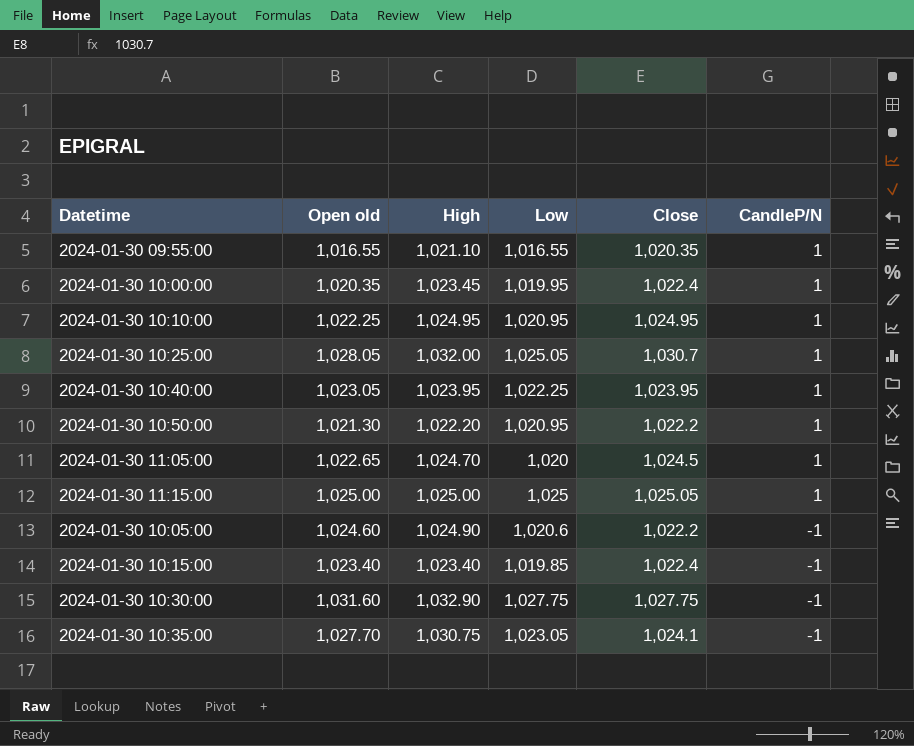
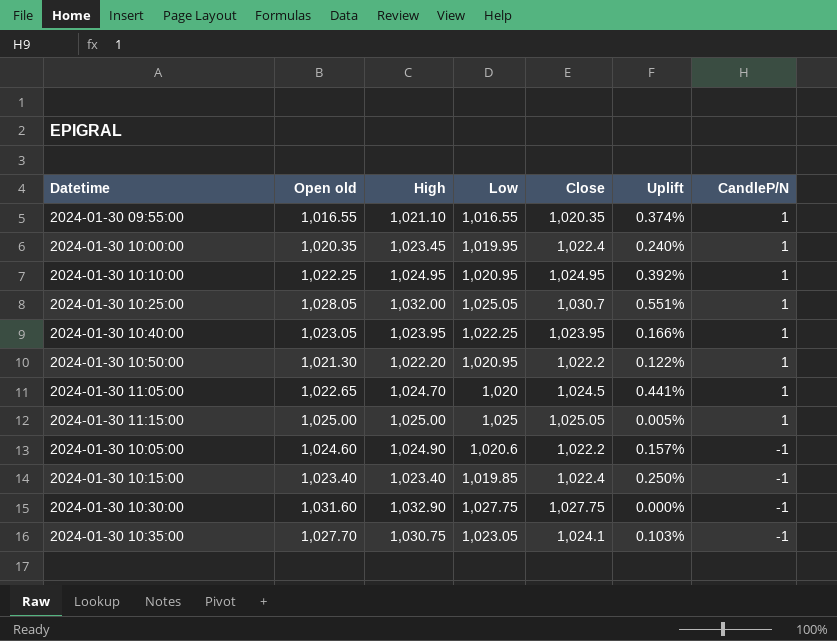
column Uplift | formula: none -> ([Close] - [Low]) / [Low]

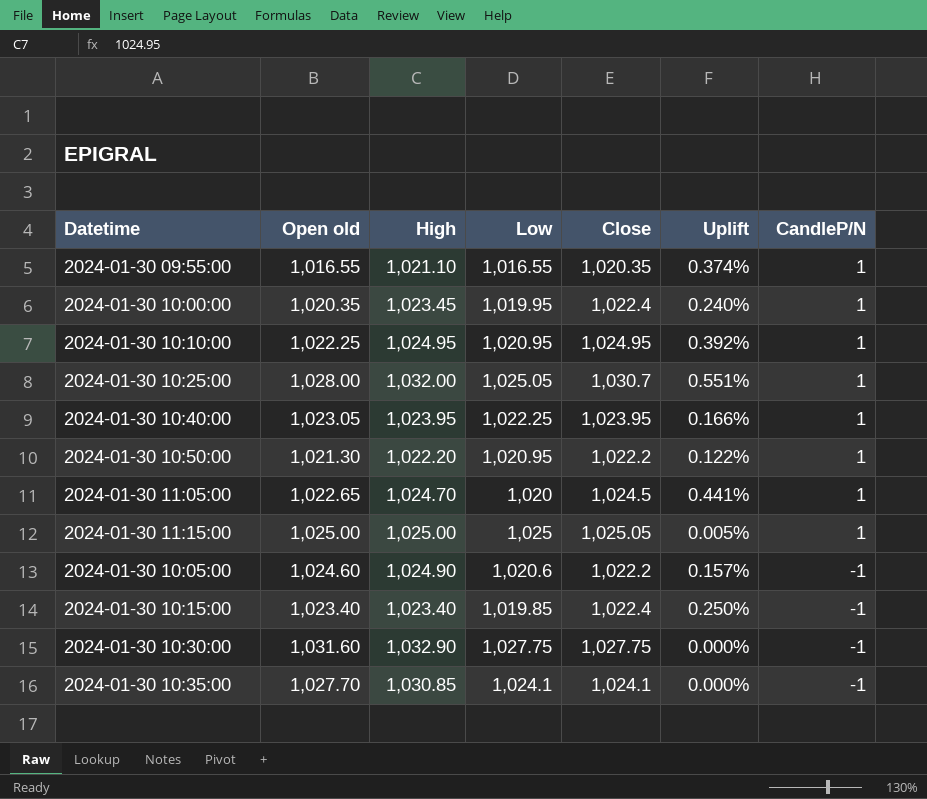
2024-01-30 10:25:00 | Open old: 1,028.05 -> 1,028.00
2024-01-30 10:35:00 | High: 1,030.75 -> 1,030.85
2024-01-30 10:35:00 | Low: 1,023.05 -> 1,024.1
2024-01-30 10:35:00 | Uplift: 0.103% -> 0.000%

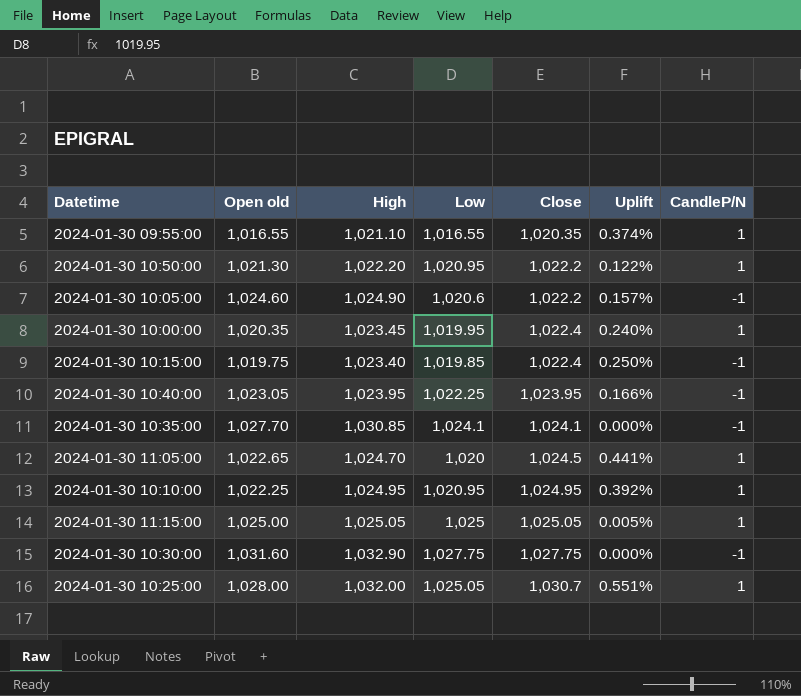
row order: CandleP/N descending -> Close ascending
2024-01-30 10:15:00 | Open old: 1,023.40 -> 1,019.75
2024-01-30 10:40:00 | CandleP/N: 1 -> -1
2024-01-30 11:15:00 | High: 1,025.00 -> 1,025.05

